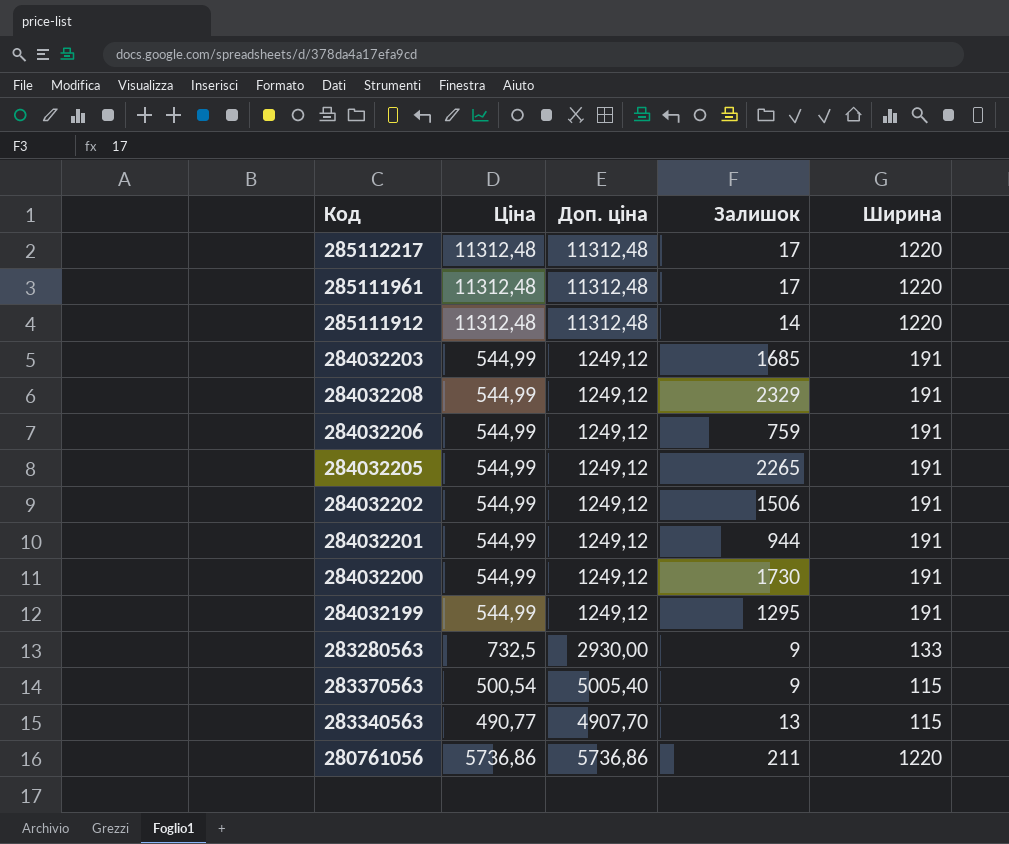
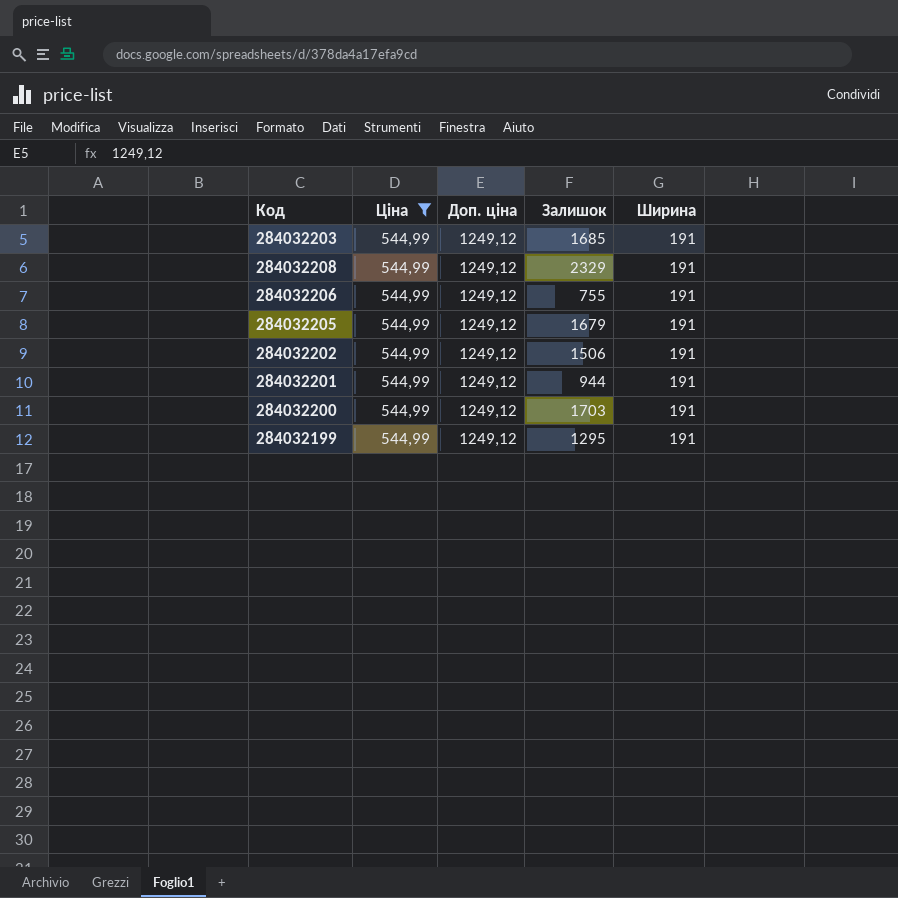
filter: none -> Ціна = 544,99
284032206 | Залишок: 759 -> 755
284032205 | Залишок: 2265 -> 1679
284032200 | Залишок: 1730 -> 1703

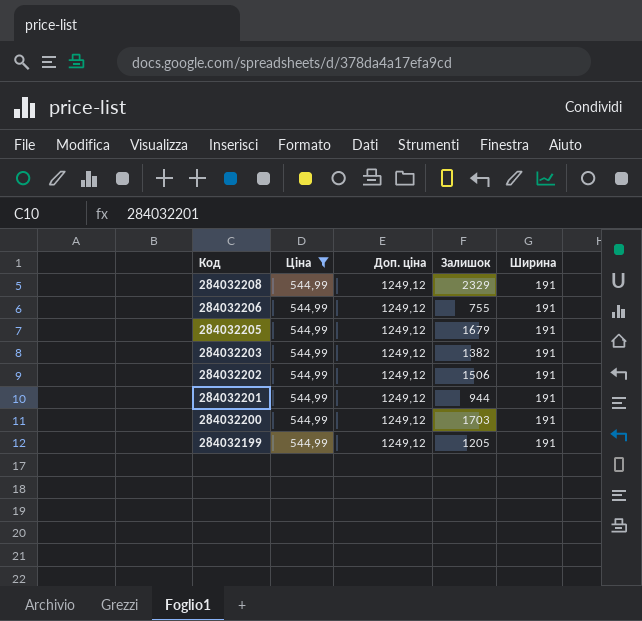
row order: none -> Код descending
284032203 | Залишок: 1685 -> 1382
284032199 | Залишок: 1295 -> 1205

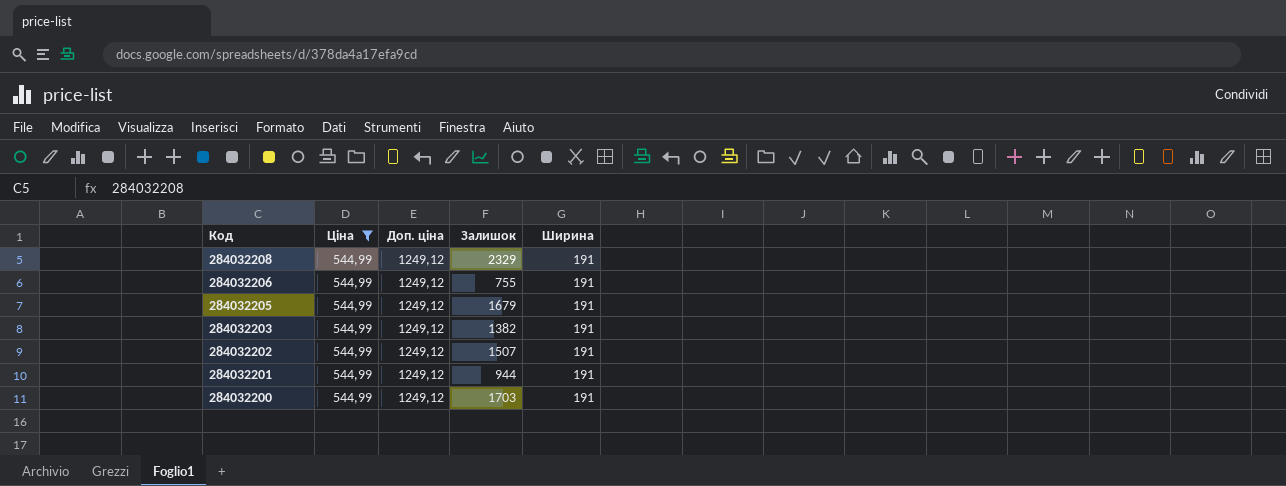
row 284032199: 544,99 | 1249,12 | 1205 | 191 -> none
284032202 | Залишок: 1506 -> 1507

